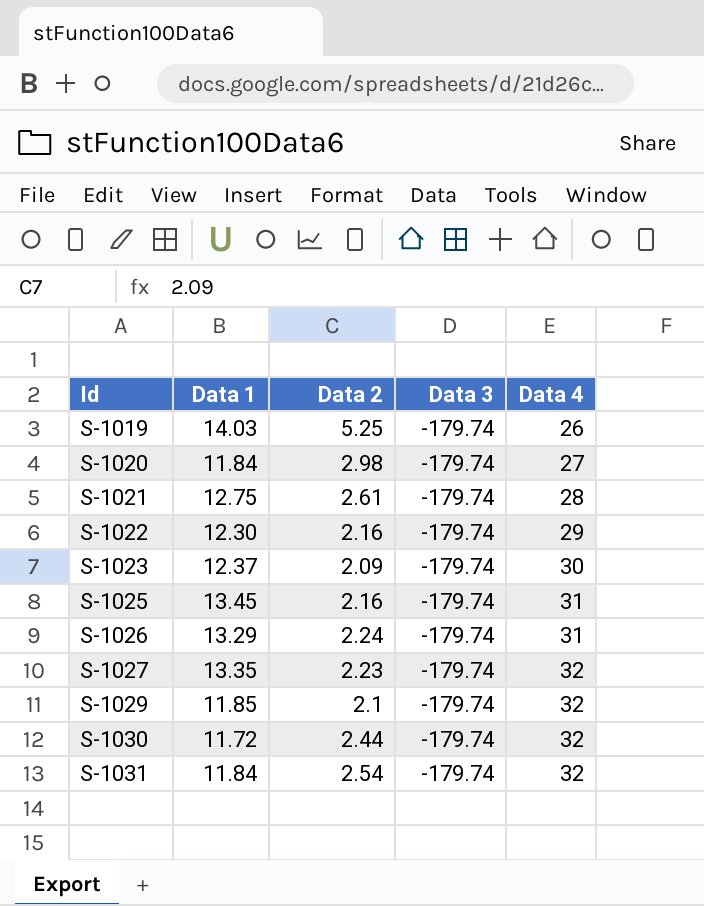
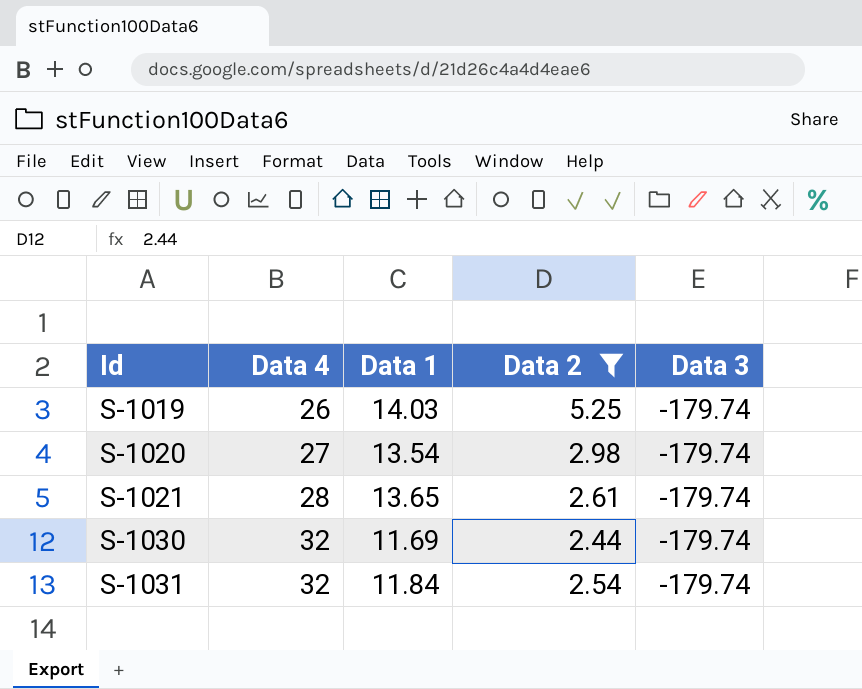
filter: none -> Data 2 >= 2.44
column Data 4 | position: 5 -> 2
S-1020 | Data 1: 11.84 -> 13.54
S-1021 | Data 1: 12.75 -> 13.65
S-1030 | Data 1: 11.72 -> 11.69

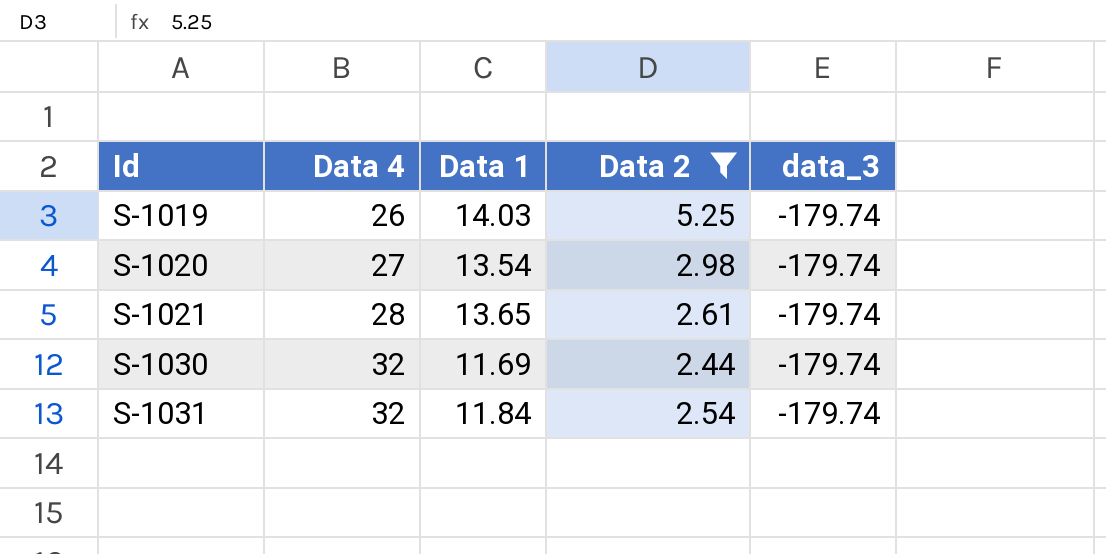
column name: Data 3 -> data_3

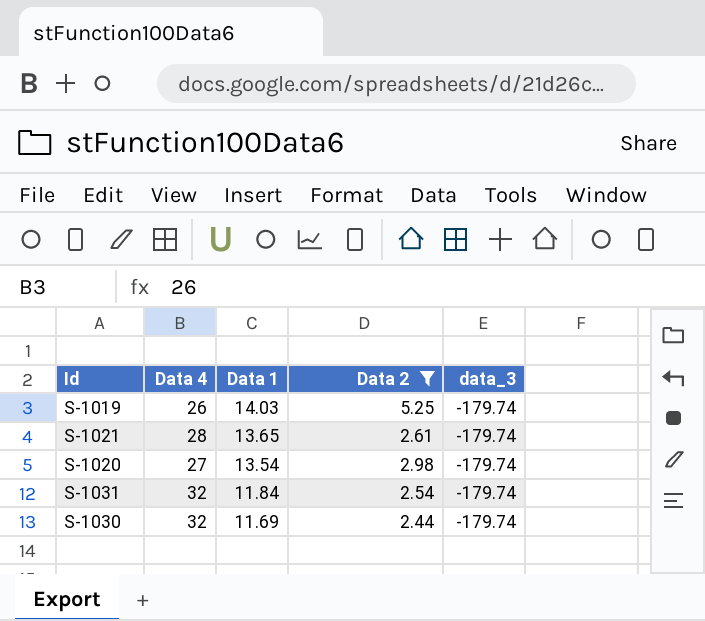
row order: Id ascending -> Data 1 descending

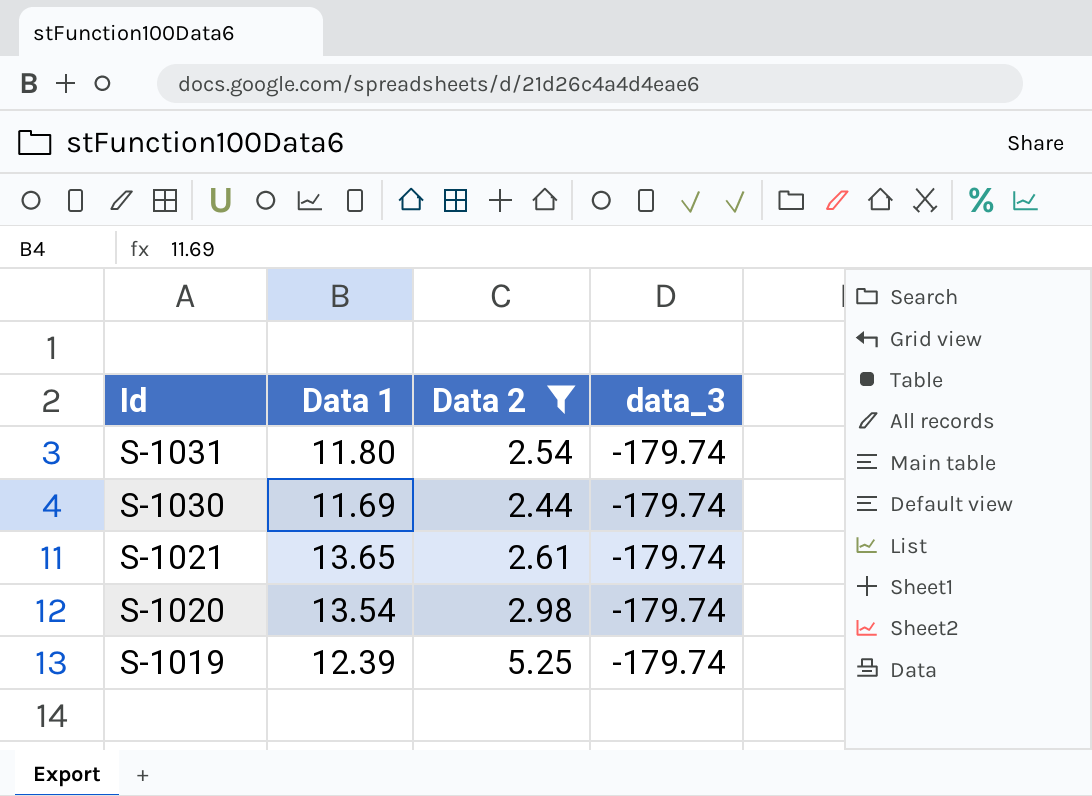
row order: Data 1 descending -> Id descending
column Data 4 | position: 2 -> none
S-1031 | Data 1: 11.84 -> 11.80
S-1019 | Data 1: 14.03 -> 12.39

